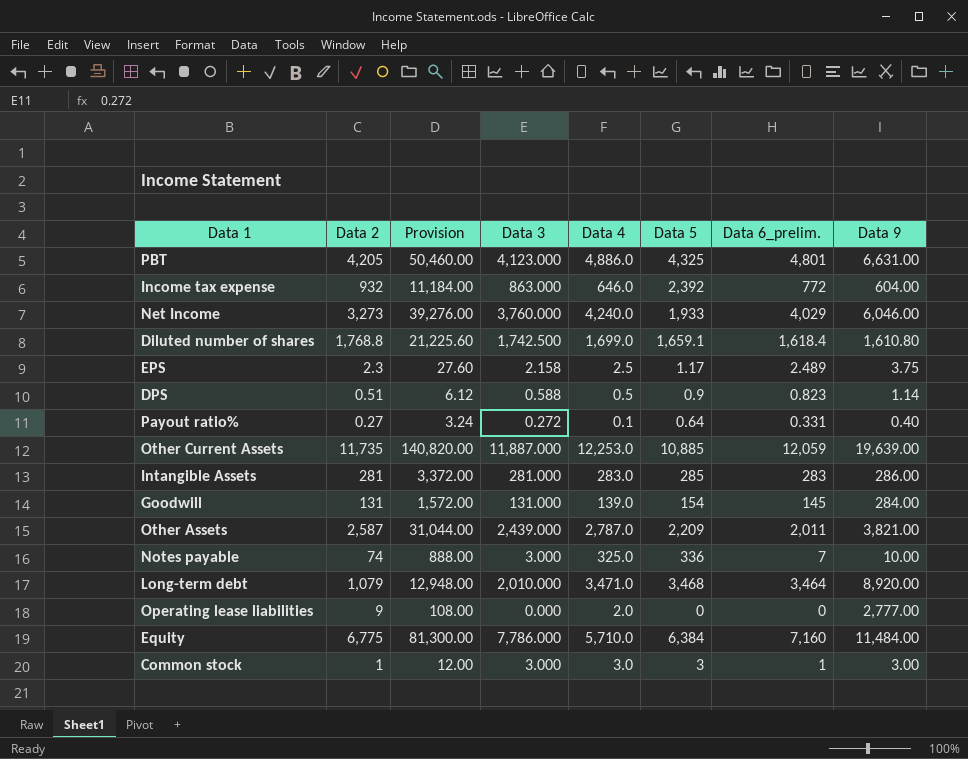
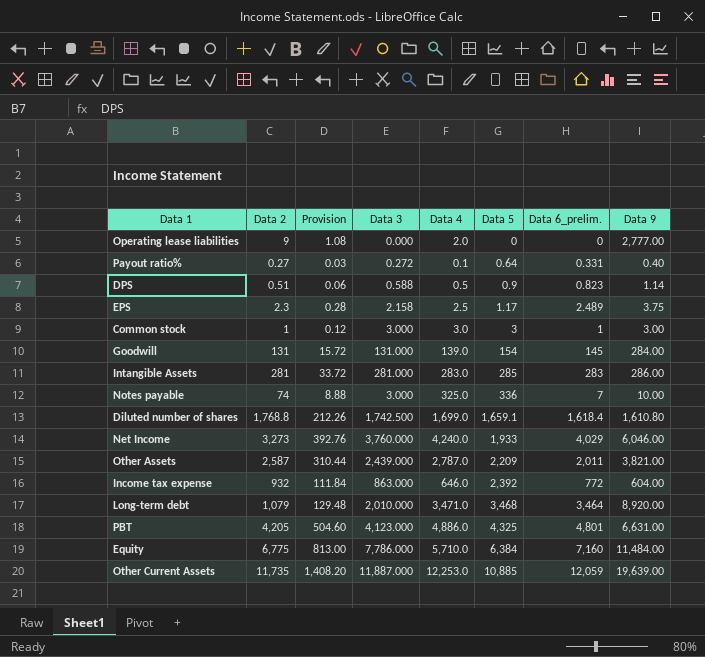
row order: none -> Data 5 ascending
column Provision | formula: [Data 2] * 12 -> [Data 2] * 0.12

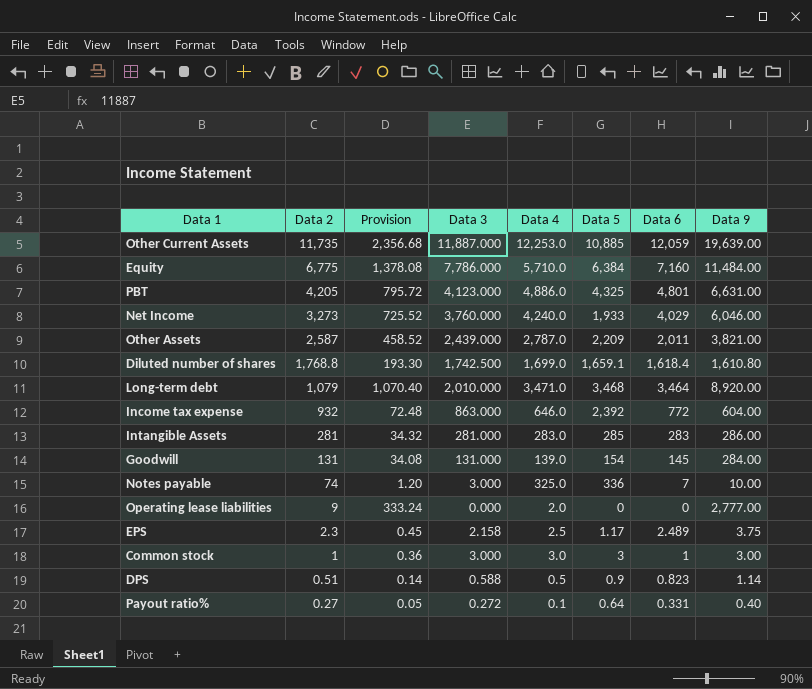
row order: Data 5 ascending -> Data 2 descending
column Provision | formula: [Data 2] * 0.12 -> [Data 9] * 0.12
column name: Data 6_prelim. -> Data 6

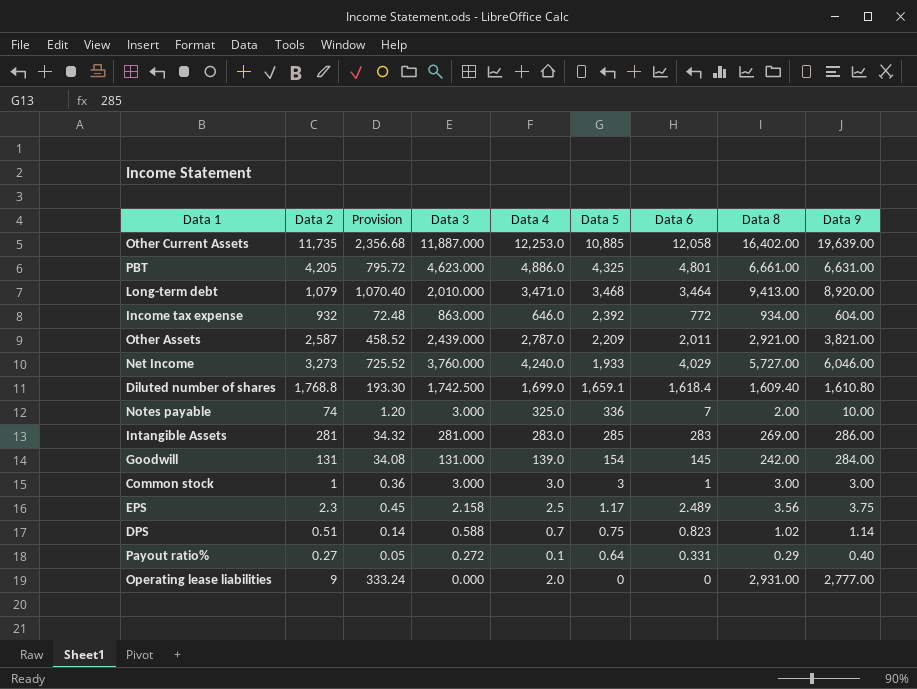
row order: Data 2 descending -> Data 5 descending
column Data 8 | position: none -> 8
row Equity: 6,775 | 1,378.08 | 7,786.000 | 5,710.0 | 6,384 | 7,160 | 11,484.00 -> none
Other Current Assets | Data 6: 12,059 -> 12,058
PBT | Data 3: 4,123.000 -> 4,623.000
DPS | Data 4: 0.5 -> 0.7
DPS | Data 5: 0.9 -> 0.75

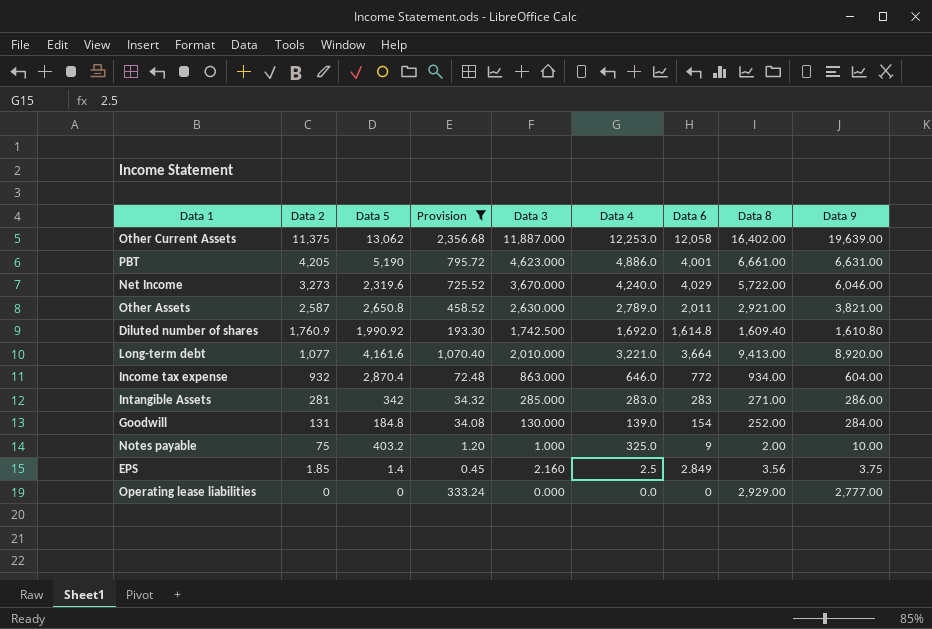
filter: none -> Provision >= 0.45
row order: Data 5 descending -> Data 2 descending
column Data 5 | position: 6 -> 3
Other Current Assets | Data 2: 11,735 -> 11,375
Other Current Assets | Data 5: 10,885 -> 13,062
PBT | Data 5: 4,325 -> 5,190
PBT | Data 6: 4,801 -> 4,001
Net Income | Data 5: 1,933 -> 2,319.6
Net Income | Data 3: 3,760.000 -> 3,670.000
Net Income | Data 8: 5,727.00 -> 5,722.00
Other Assets | Data 5: 2,209 -> 2,650.8
Other Assets | Data 3: 2,439.000 -> 2,630.000
Other Assets | Data 4: 2,787.0 -> 2,789.0
Diluted number of shares | Data 2: 1,768.8 -> 1,760.9
Diluted number of shares | Data 5: 1,659.1 -> 1,990.92
Diluted number of shares | Data 4: 1,699.0 -> 1,692.0
Diluted number of shares | Data 6: 1,618.4 -> 1,614.8
Long-term debt | Data 2: 1,079 -> 1,077
Long-term debt | Data 5: 3,468 -> 4,161.6
Long-term debt | Data 4: 3,471.0 -> 3,221.0
Long-term debt | Data 6: 3,464 -> 3,664
Income tax expense | Data 5: 2,392 -> 2,870.4
Intangible Assets | Data 5: 285 -> 342
Intangible Assets | Data 3: 281.000 -> 285.000
Intangible Assets | Data 8: 269.00 -> 271.00
Goodwill | Data 5: 154 -> 184.8
Goodwill | Data 3: 131.000 -> 130.000
Goodwill | Data 6: 145 -> 154
Goodwill | Data 8: 242.00 -> 252.00
Notes payable | Data 2: 74 -> 75
Notes payable | Data 5: 336 -> 403.2
Notes payable | Data 3: 3.000 -> 1.000
Notes payable | Data 6: 7 -> 9
EPS | Data 2: 2.3 -> 1.85
EPS | Data 5: 1.17 -> 1.4
EPS | Data 3: 2.158 -> 2.160
EPS | Data 6: 2.489 -> 2.849
Operating lease liabilities | Data 2: 9 -> 0
Operating lease liabilities | Data 4: 2.0 -> 0.0
Operating lease liabilities | Data 8: 2,931.00 -> 2,929.00

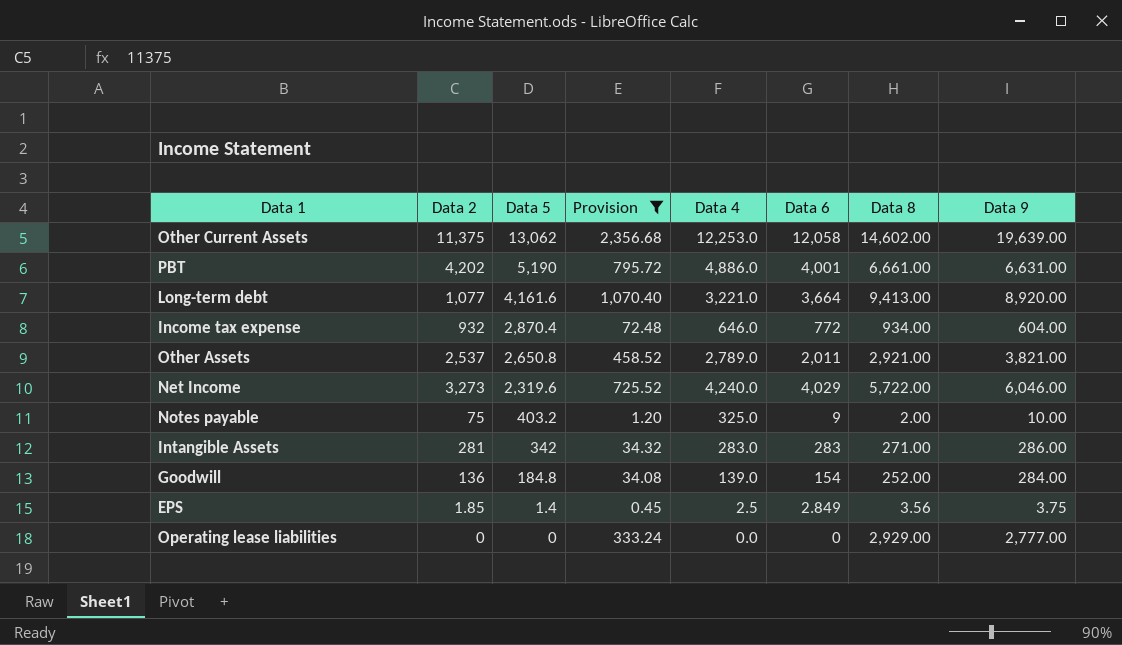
row order: Data 2 descending -> Data 5 descending
column Data 3 | position: 5 -> none
row Diluted number of shares: 1,760.9 | 1,990.92 | 193.30 | 1,742.500 | 1,692.0 | 1,614.8 | 1,609.40 | 1,610.80 -> none
Other Current Assets | Data 8: 16,402.00 -> 14,602.00
PBT | Data 2: 4,205 -> 4,202
Other Assets | Data 2: 2,587 -> 2,537
Goodwill | Data 2: 131 -> 136

